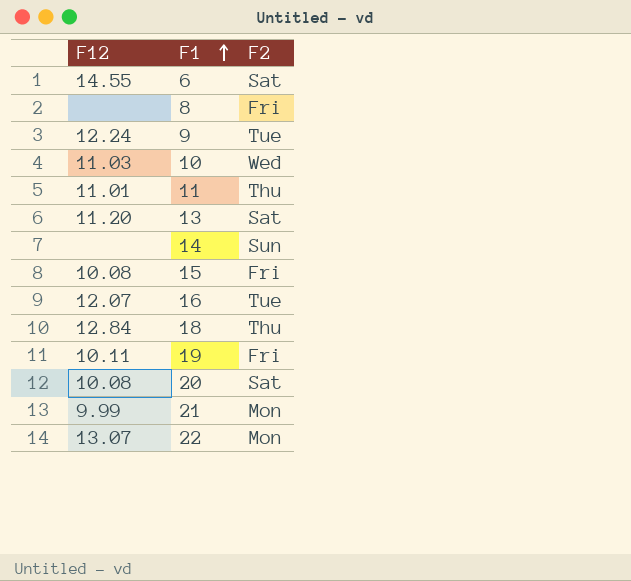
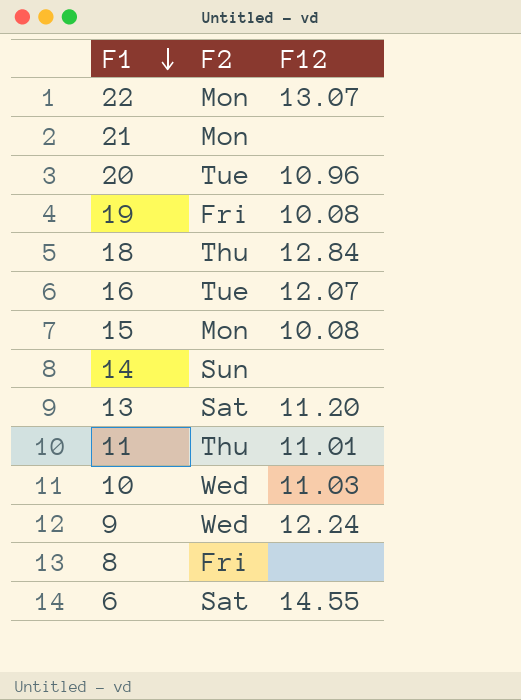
row order: F1 ascending -> F1 descending
column F12 | position: 1 -> 3
21 | F12: 9.99 -> none
20 | F2: Sat -> Tue
20 | F12: 10.08 -> 10.96
19 | F12: 10.11 -> 10.08
15 | F2: Fri -> Mon
9 | F2: Tue -> Wed

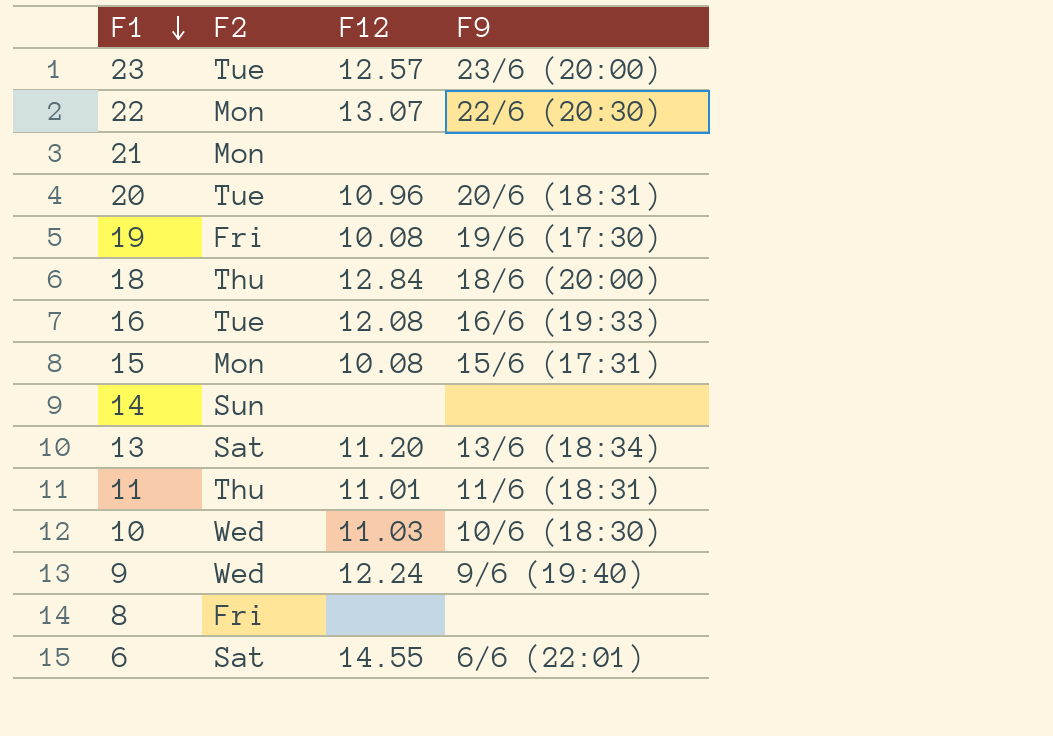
column F9 | position: none -> 4
row 23: none -> Tue | 12.57 | 23/6 (20:00)
16 | F12: 12.07 -> 12.08

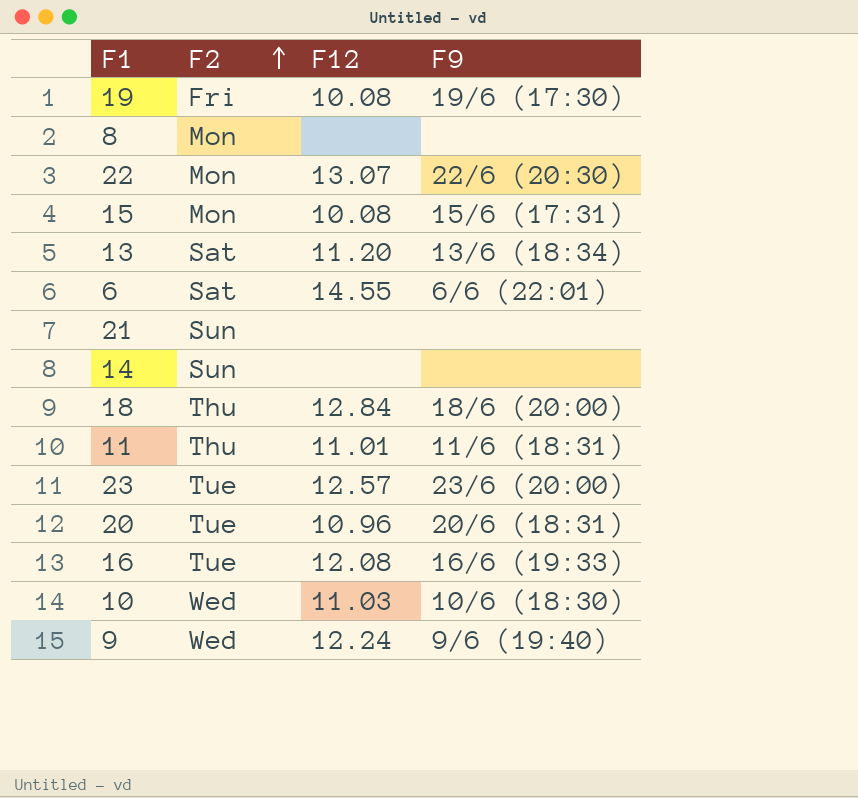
row order: F1 descending -> F2 ascending
8 | F2: Fri -> Mon
21 | F2: Mon -> Sun

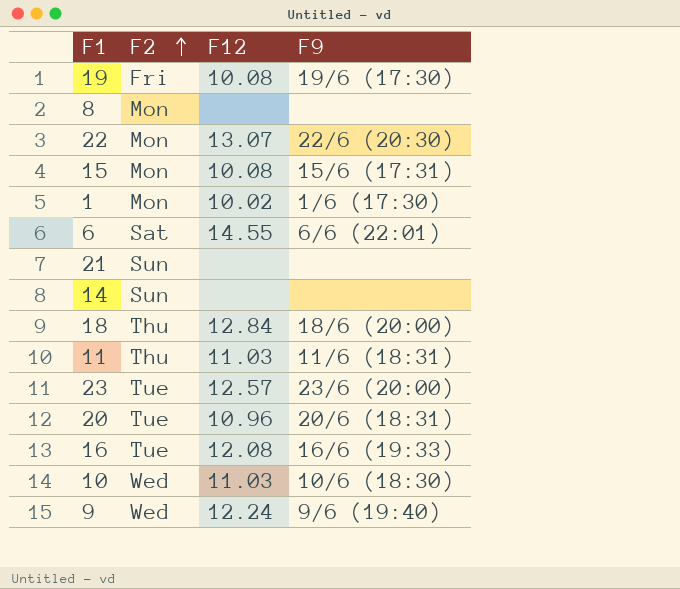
row 13: Sat | 11.20 | 13/6 (18:34) -> none
row 1: none -> Mon | 10.02 | 1/6 (17:30)
11 | F12: 11.01 -> 11.03

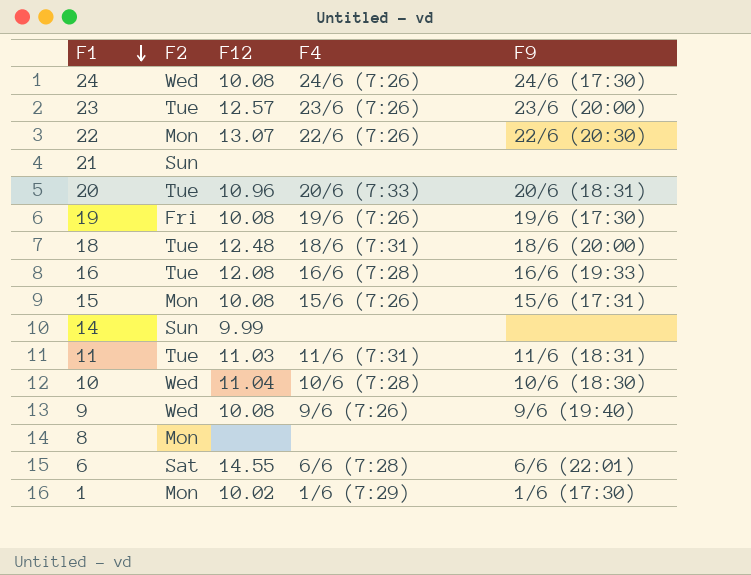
row order: F2 ascending -> F1 descending
column F4 | position: none -> 4
row 24: none -> Wed | 10.08 | 24/6 (7:26) | 24/6 (17:30)
18 | F2: Thu -> Tue
18 | F12: 12.84 -> 12.48
14 | F12: none -> 9.99
11 | F2: Thu -> Tue
10 | F12: 11.03 -> 11.04
9 | F12: 12.24 -> 10.08

